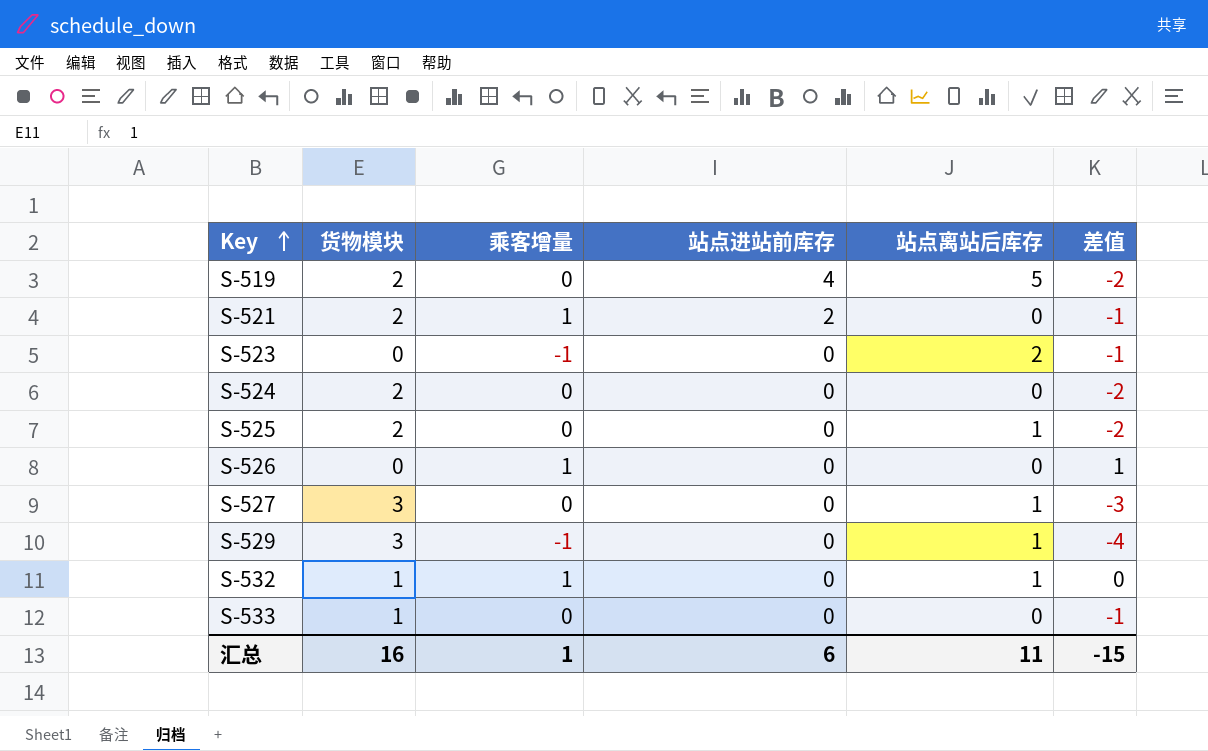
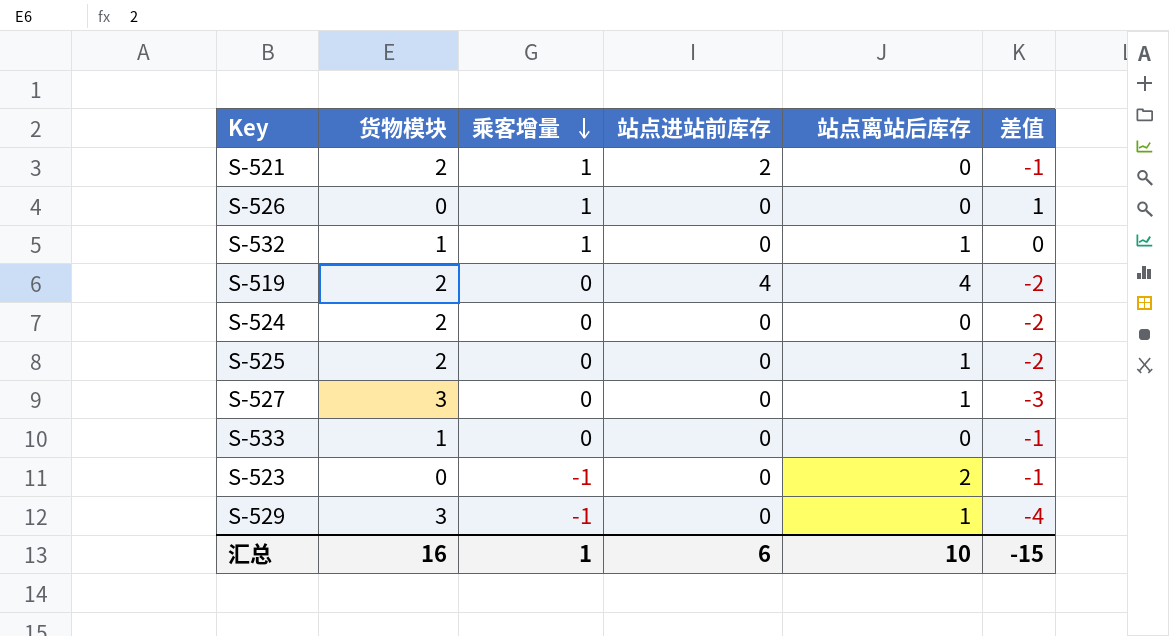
row order: Key ascending -> 乘客增量 descending
S-519 | 站点离站后库存: 5 -> 4
汇总 | 站点离站后库存: 11 -> 10

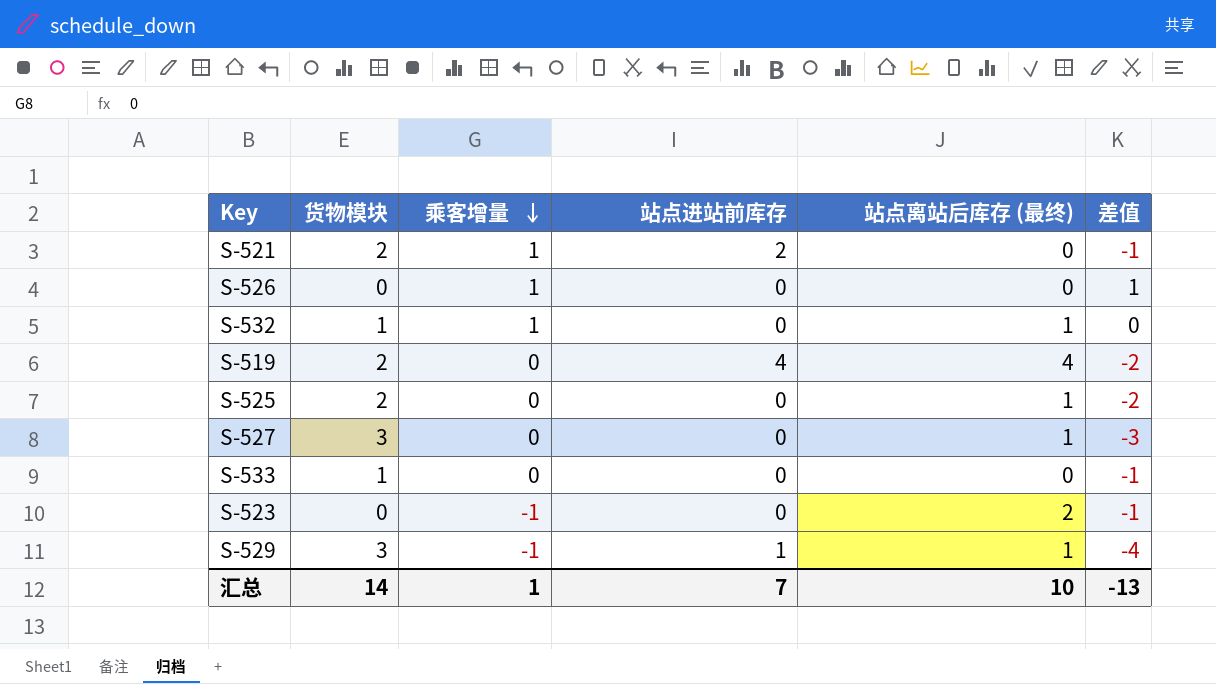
column name: 站点离站后库存 -> 站点离站后库存 (最终)
row S-524: 2 | 0 | 0 | 0 | -2 -> none
S-529 | 站点进站前库存: 0 -> 1
汇总 | 货物模块: 16 -> 14
汇总 | 站点进站前库存: 6 -> 7
汇总 | 差值: -15 -> -13

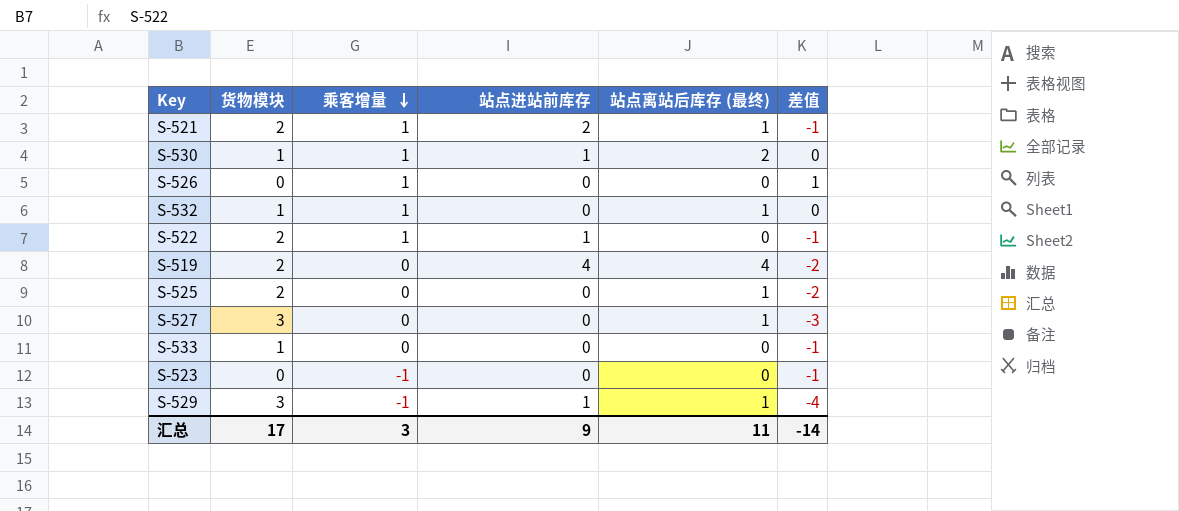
S-521 | 站点离站后库存 (最终): 0 -> 1
row S-530: none -> 1 | 1 | 1 | 2 | 0
row S-522: none -> 2 | 1 | 1 | 0 | -1
S-523 | 站点离站后库存 (最终): 2 -> 0
汇总 | 货物模块: 14 -> 17
汇总 | 乘客增量: 1 -> 3
汇总 | 站点进站前库存: 7 -> 9
汇总 | 站点离站后库存 (最终): 10 -> 11
汇总 | 差值: -13 -> -14

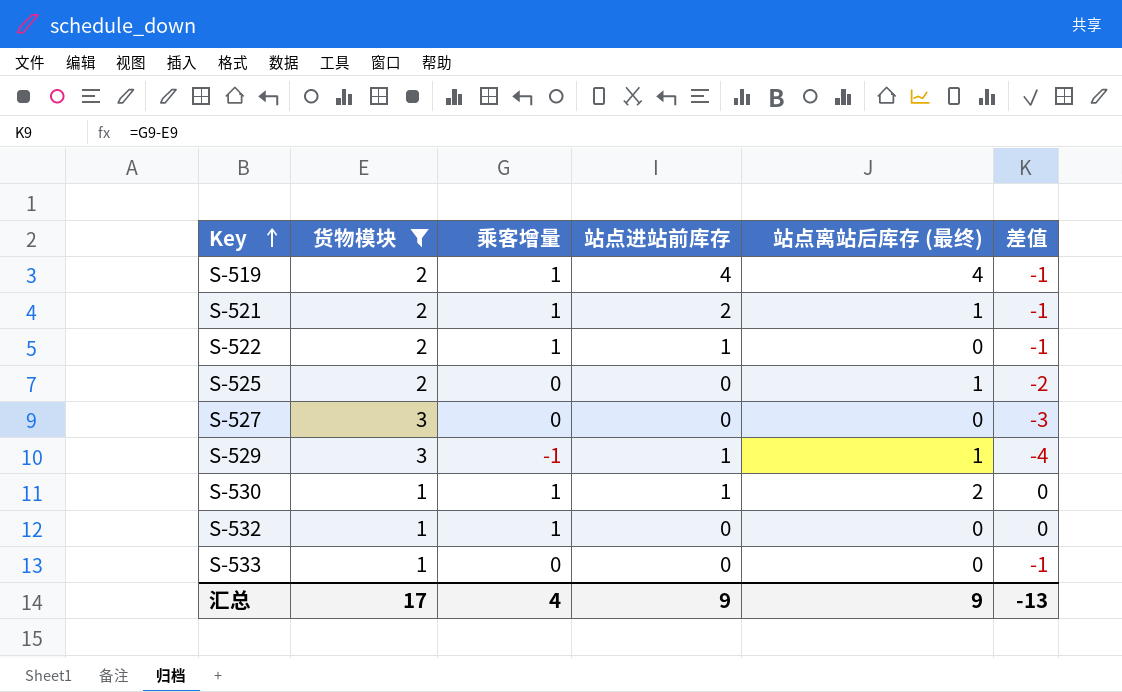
filter: none -> 货物模块 != 0
row order: 乘客增量 descending -> Key ascending
S-519 | 乘客增量: 0 -> 1
S-519 | 差值: -2 -> -1
S-527 | 站点离站后库存 (最终): 1 -> 0
S-532 | 站点离站后库存 (最终): 1 -> 0
汇总 | 乘客增量: 3 -> 4
汇总 | 站点离站后库存 (最终): 11 -> 9
汇总 | 差值: -14 -> -13

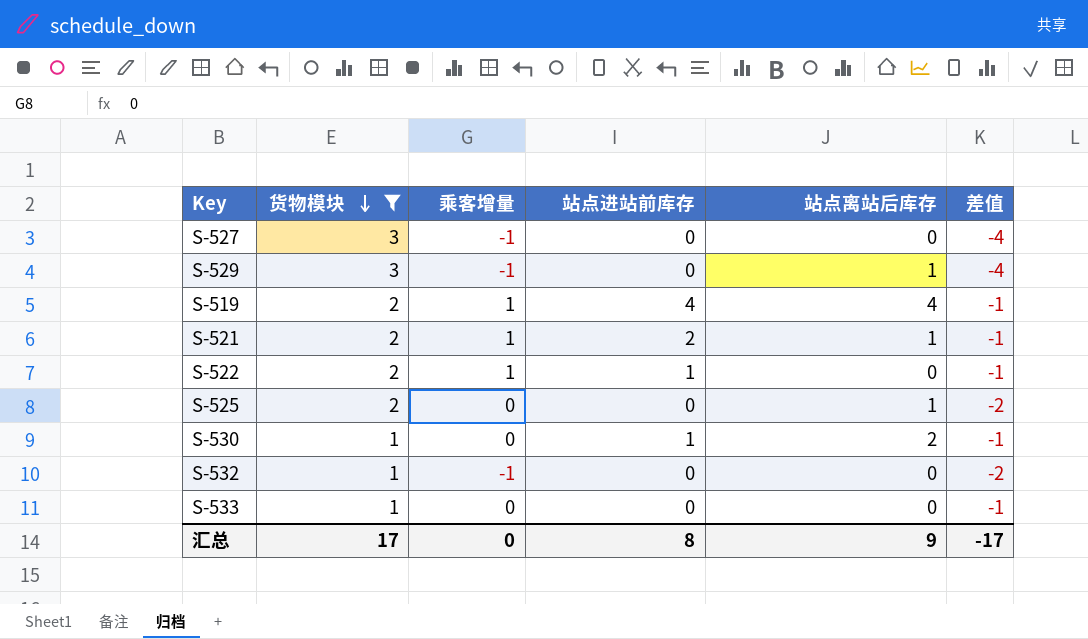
row order: Key ascending -> 货物模块 descending
column name: 站点离站后库存 (最终) -> 站点离站后库存
S-527 | 乘客增量: 0 -> -1
S-527 | 差值: -3 -> -4
S-529 | 站点进站前库存: 1 -> 0
S-530 | 乘客增量: 1 -> 0
S-530 | 差值: 0 -> -1
S-532 | 乘客增量: 1 -> -1
S-532 | 差值: 0 -> -2
汇总 | 乘客增量: 4 -> 0
汇总 | 站点进站前库存: 9 -> 8
汇总 | 差值: -13 -> -17

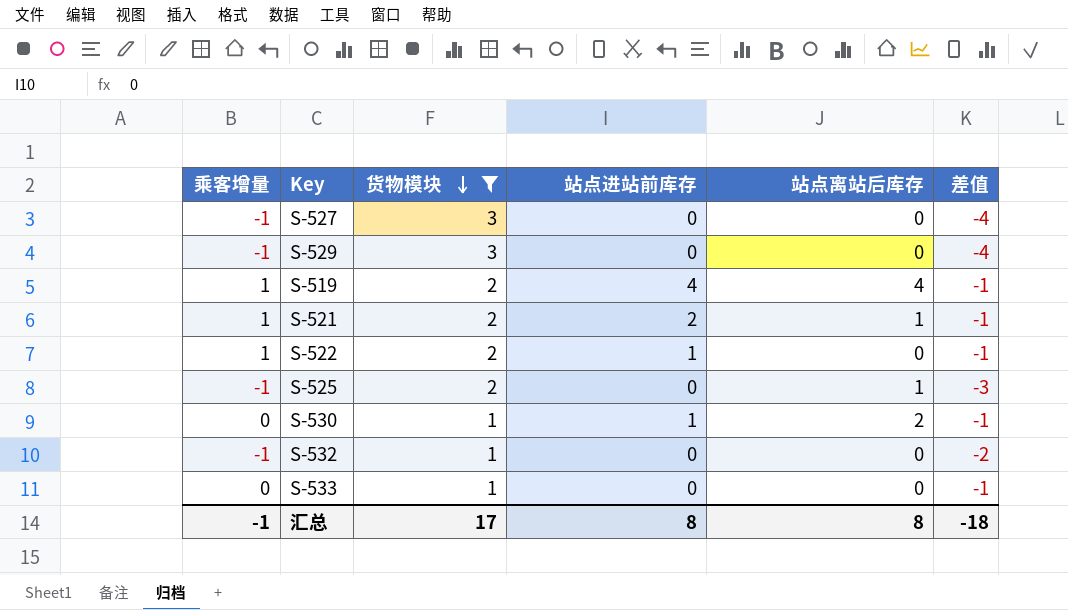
column 乘客增量 | position: 3 -> 1
S-529 | 站点离站后库存: 1 -> 0
S-525 | 乘客增量: 0 -> -1
S-525 | 差值: -2 -> -3
汇总 | 乘客增量: 0 -> -1
汇总 | 站点离站后库存: 9 -> 8
汇总 | 差值: -17 -> -18

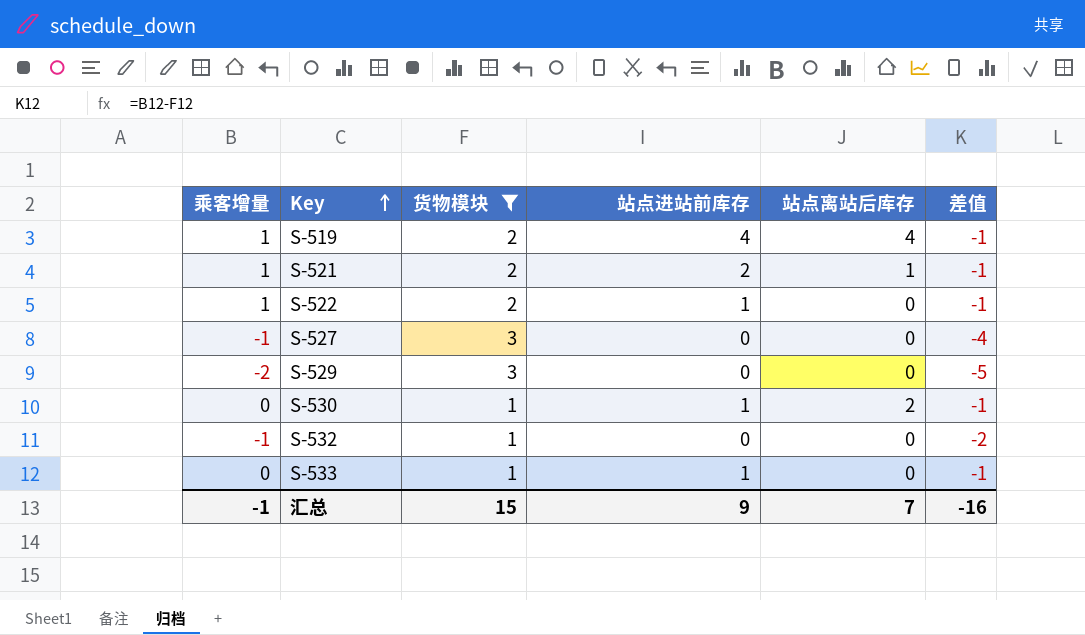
row order: 货物模块 descending -> Key ascending
row S-525: -1 | 2 | 0 | 1 | -3 -> none
S-529 | 乘客增量: -1 -> -2
S-529 | 差值: -4 -> -5
S-533 | 站点进站前库存: 0 -> 1
汇总 | 货物模块: 17 -> 15
汇总 | 站点进站前库存: 8 -> 9
汇总 | 站点离站后库存: 8 -> 7
汇总 | 差值: -18 -> -16

